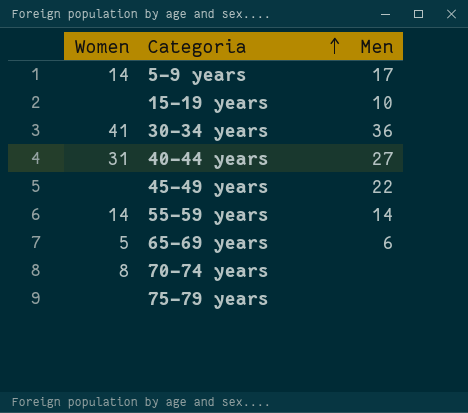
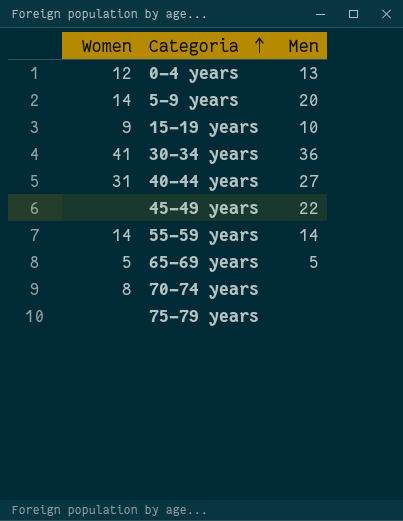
row 0-4 years: none -> 12 | 13
5-9 years | Men: 17 -> 20
15-19 years | Women: none -> 9
65-69 years | Men: 6 -> 5

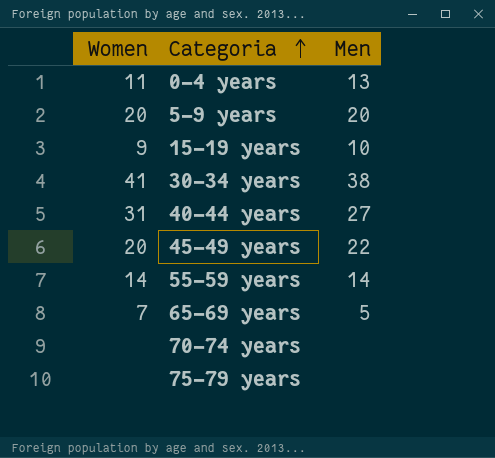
0-4 years | Women: 12 -> 11
5-9 years | Women: 14 -> 20
30-34 years | Men: 36 -> 38
45-49 years | Women: none -> 20
65-69 years | Women: 5 -> 7
70-74 years | Women: 8 -> none

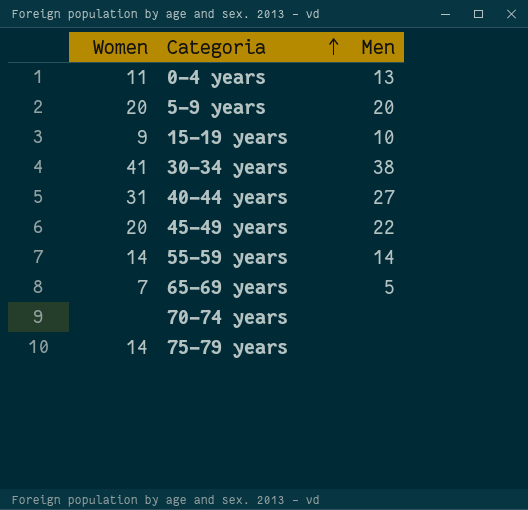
75-79 years | Women: none -> 14

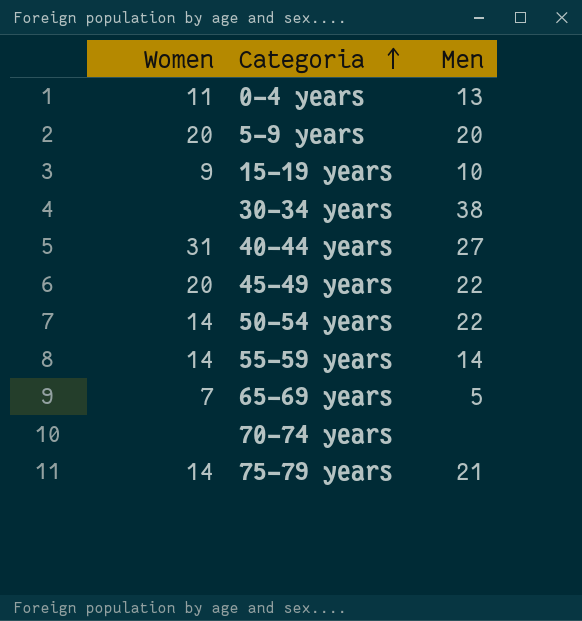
30-34 years | Women: 41 -> none
row 50-54 years: none -> 14 | 22
75-79 years | Men: none -> 21

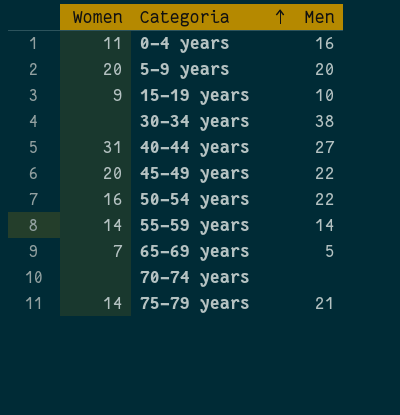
0-4 years | Men: 13 -> 16
50-54 years | Women: 14 -> 16

